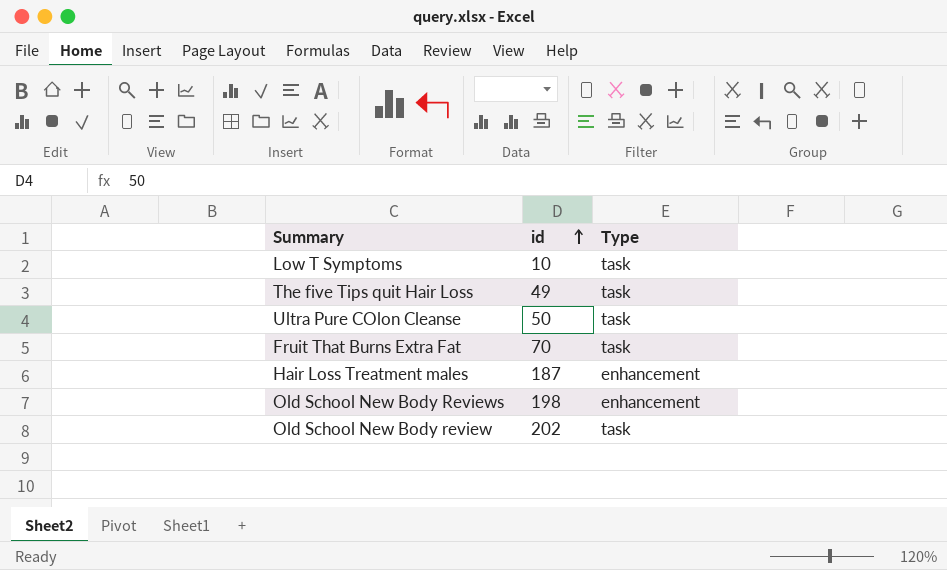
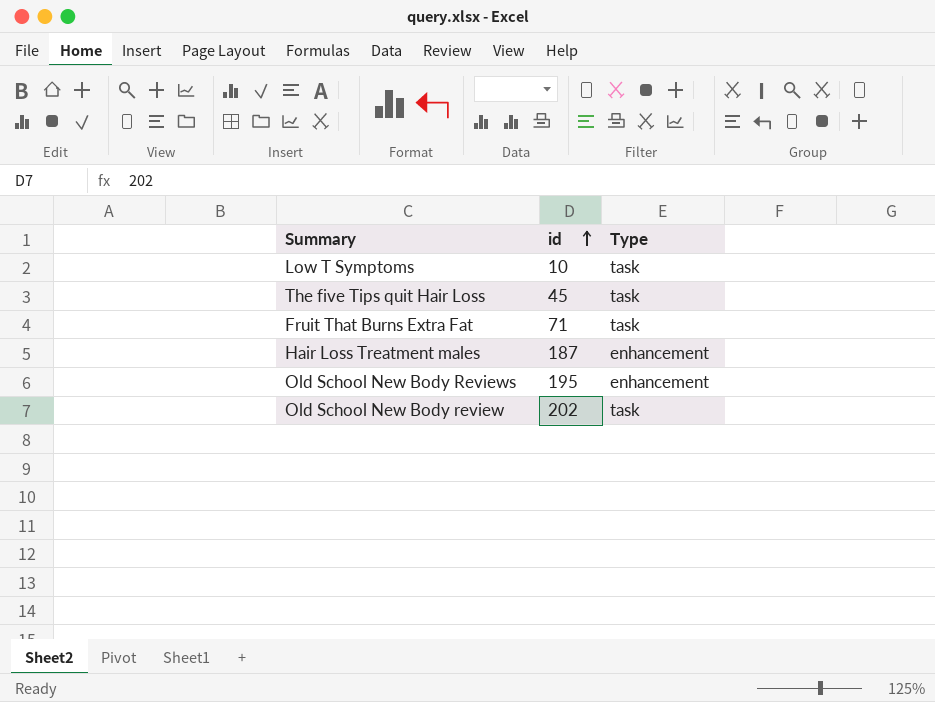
row Ultra Pure COlon Cleanse: 50 | task -> none
The five Tips quit Hair Loss | id: 49 -> 45
Fruit That Burns Extra Fat | id: 70 -> 71
Old School New Body Reviews | id: 198 -> 195

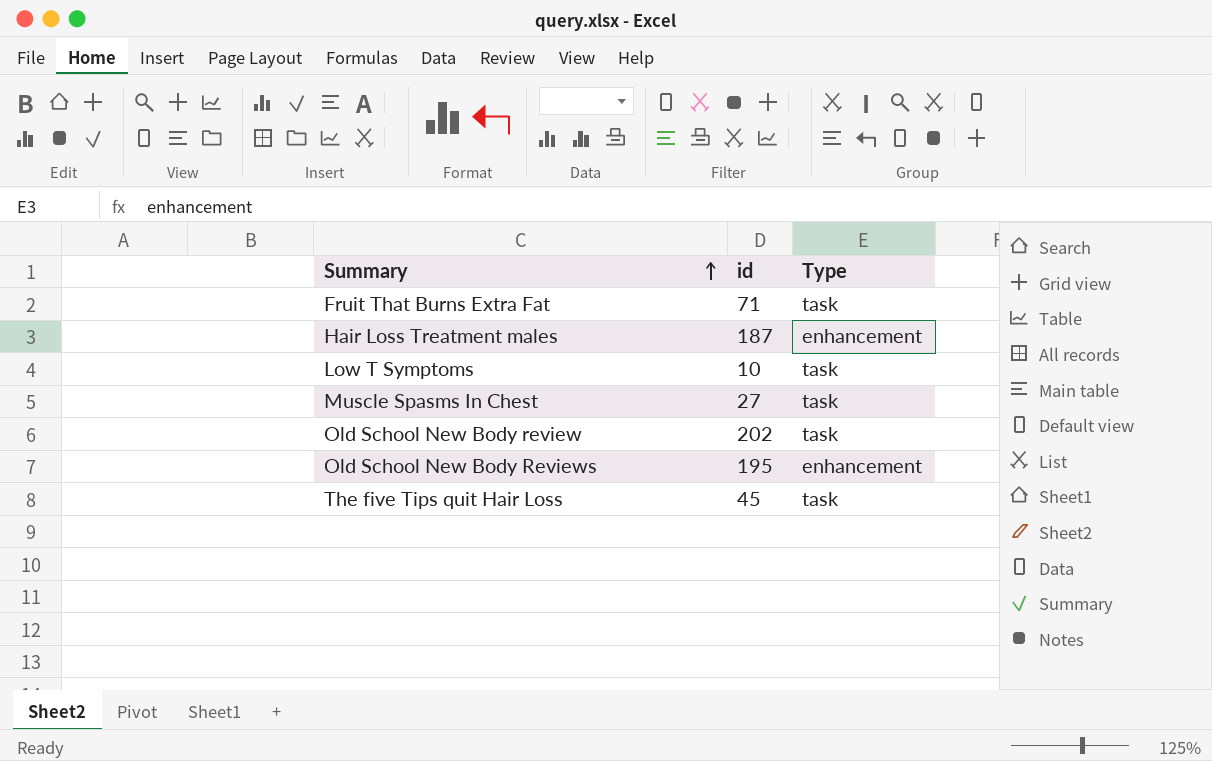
row order: id ascending -> Summary ascending
row Muscle Spasms In Chest: none -> 27 | task

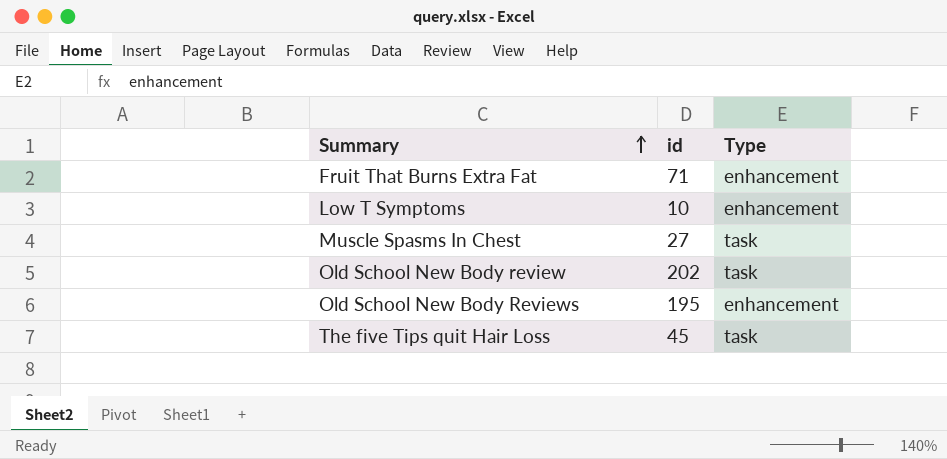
row Hair Loss Treatment males: 187 | enhancement -> none
Fruit That Burns Extra Fat | Type: task -> enhancement
Low T Symptoms | Type: task -> enhancement

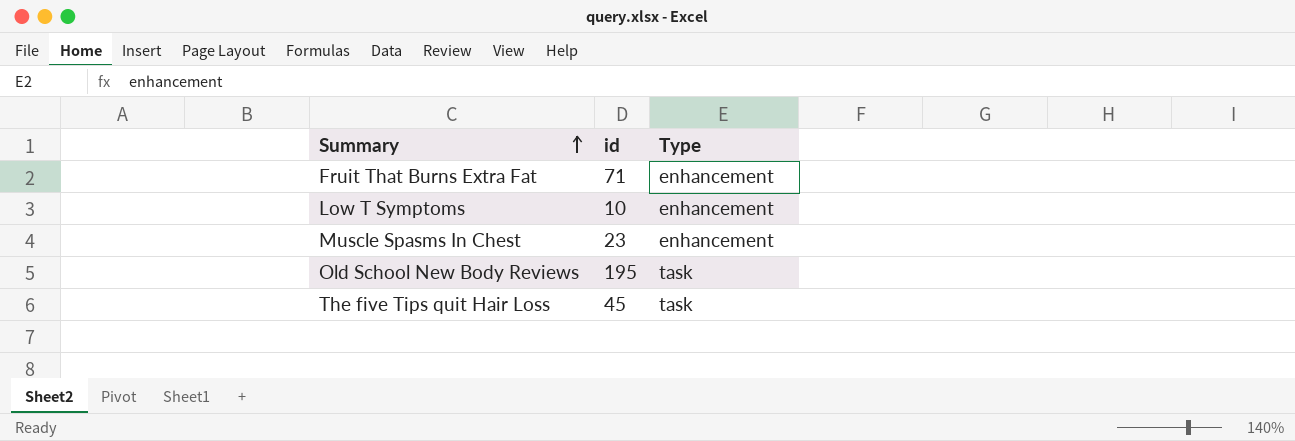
row Old School New Body review: 202 | task -> none
Muscle Spasms In Chest | id: 27 -> 23
Muscle Spasms In Chest | Type: task -> enhancement
Old School New Body Reviews | Type: enhancement -> task

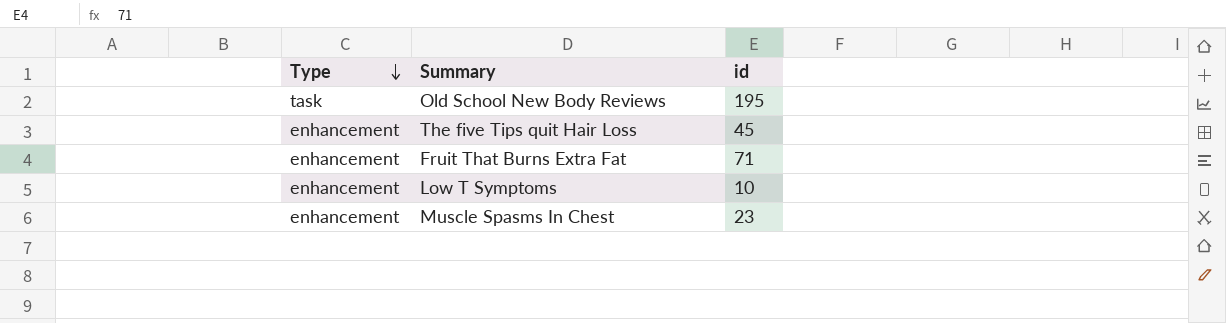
row order: Summary ascending -> Type descending
column Type | position: 3 -> 1
The five Tips quit Hair Loss | Type: task -> enhancement

